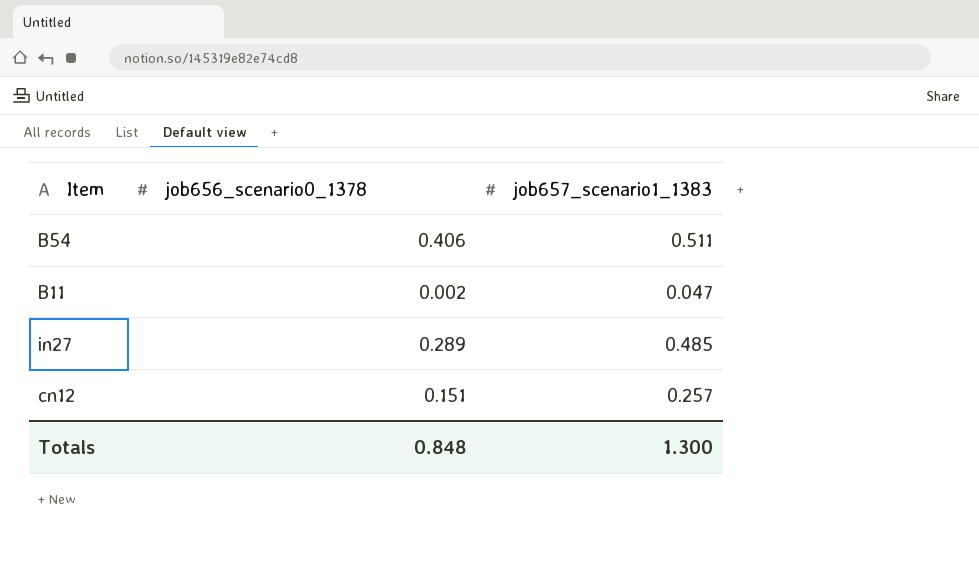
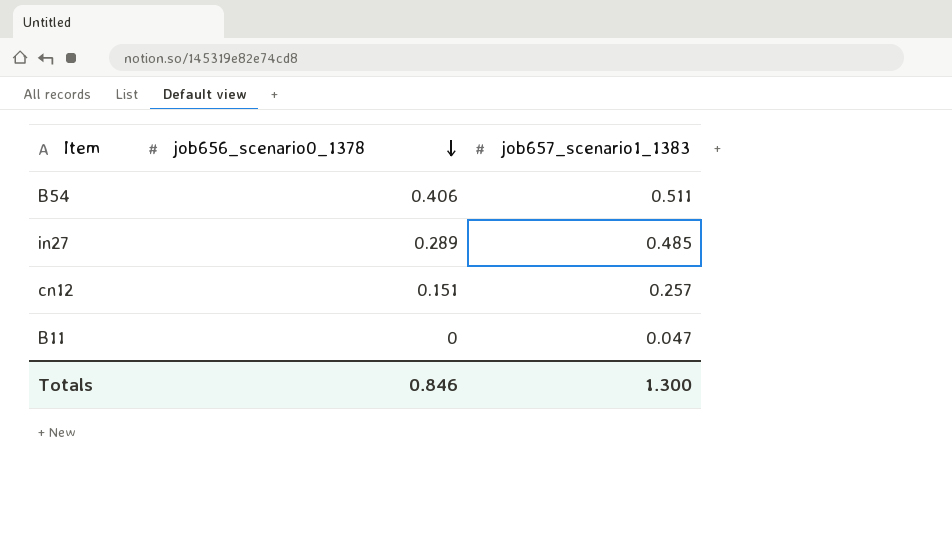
row order: none -> job656_scenario0_1378 descending
B11 | job656_scenario0_1378: 0.002 -> 0
Totals | job656_scenario0_1378: 0.848 -> 0.846

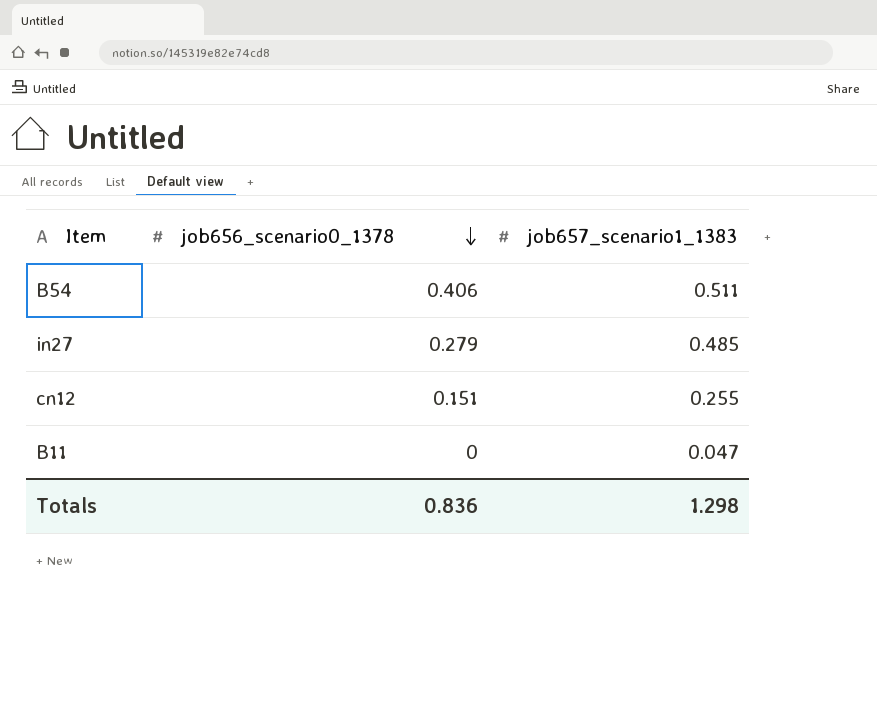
in27 | job656_scenario0_1378: 0.289 -> 0.279
cn12 | job657_scenario1_1383: 0.257 -> 0.255
Totals | job656_scenario0_1378: 0.846 -> 0.836
Totals | job657_scenario1_1383: 1.300 -> 1.298

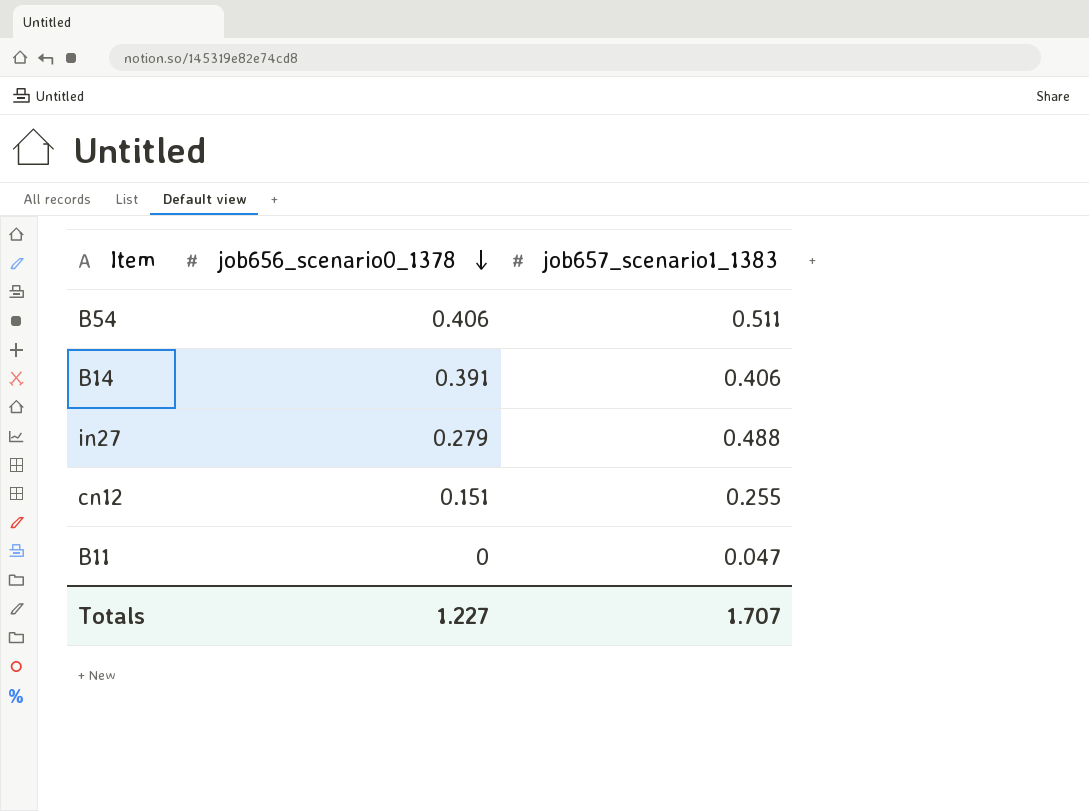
row B14: none -> 0.391 | 0.406
in27 | job657_scenario1_1383: 0.485 -> 0.488
Totals | job656_scenario0_1378: 0.836 -> 1.227
Totals | job657_scenario1_1383: 1.298 -> 1.707

